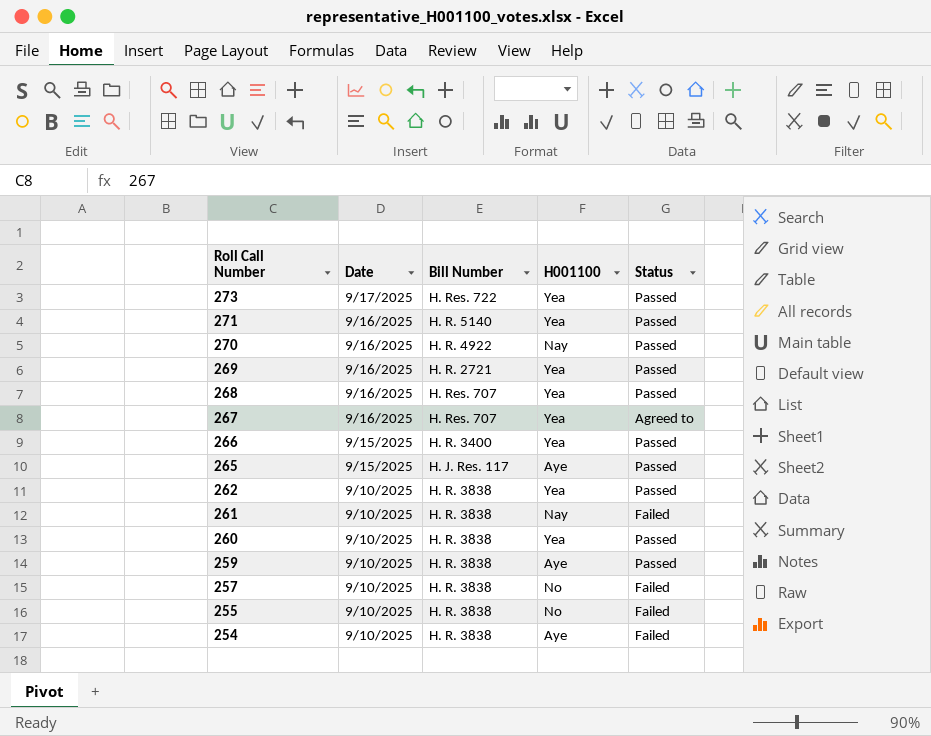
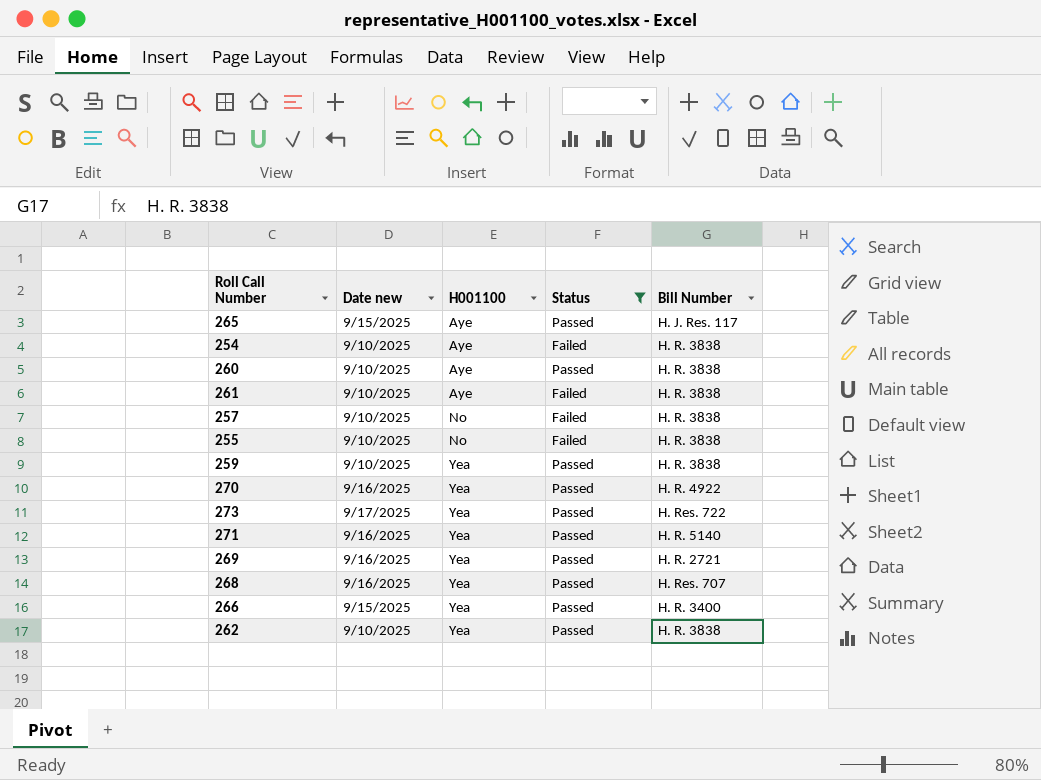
filter: none -> Status != Agreed to
row order: Roll Call Number descending -> H001100 ascending
column name: Date -> Date new
column Bill Number | position: 3 -> 5
260 | H001100: Yea -> Aye
261 | H001100: Nay -> Aye
259 | H001100: Aye -> Yea
270 | H001100: Nay -> Yea

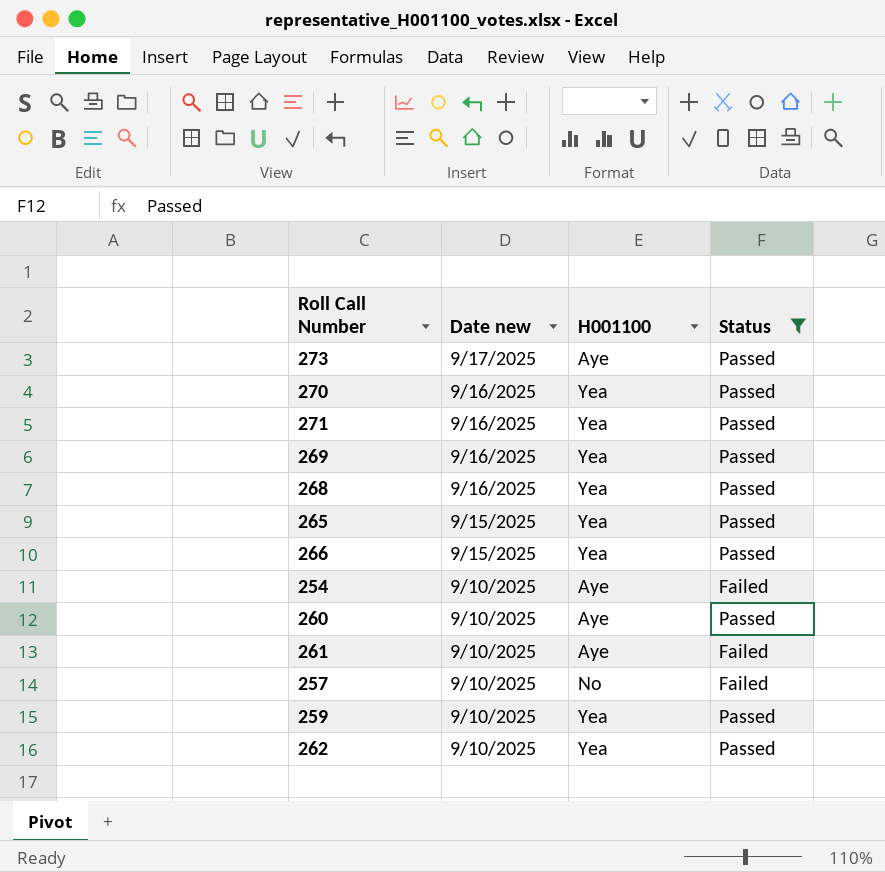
row order: H001100 ascending -> Date new descending
column Bill Number | position: 5 -> none
row 255: 9/10/2025 | No | Failed | H. R. 3838 -> none
273 | H001100: Yea -> Aye
265 | H001100: Aye -> Yea

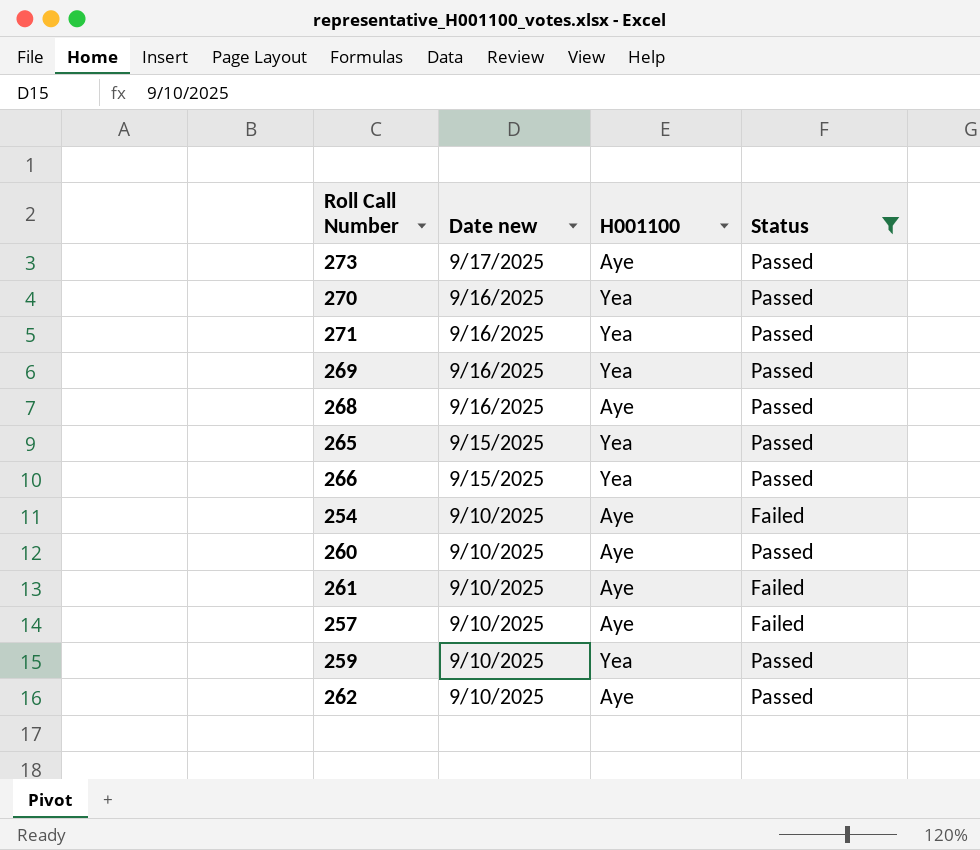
268 | H001100: Yea -> Aye
257 | H001100: No -> Aye
262 | H001100: Yea -> Aye

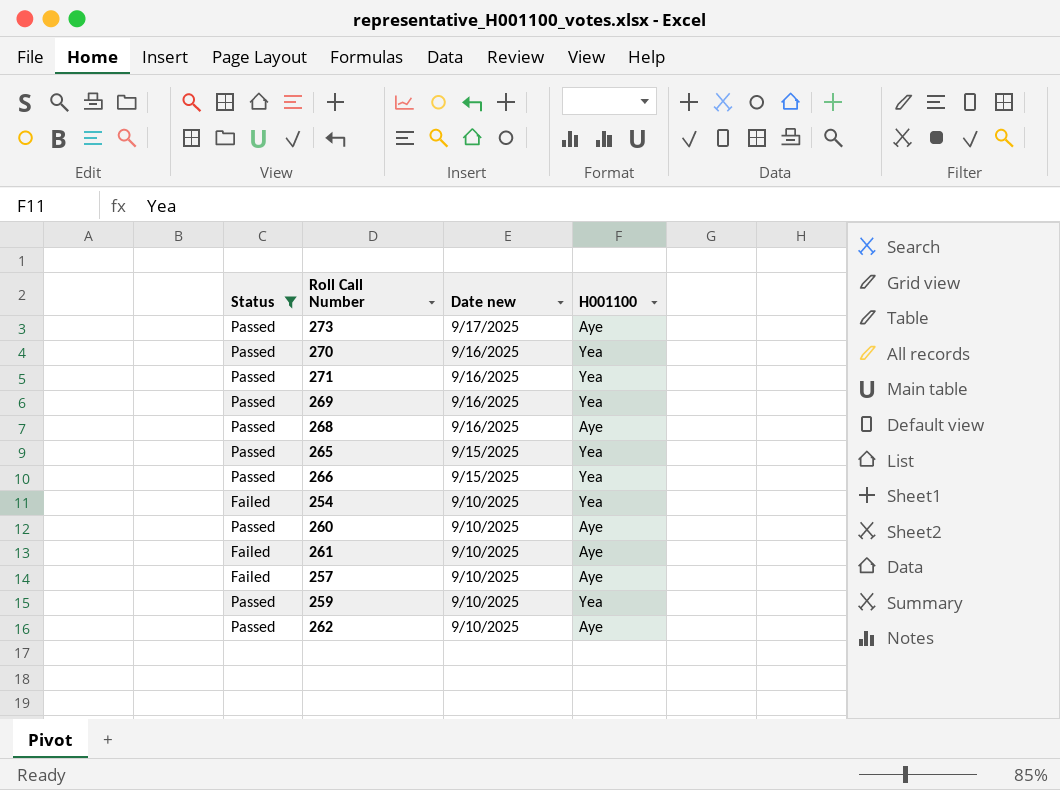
column Status | position: 4 -> 1
254 | H001100: Aye -> Yea

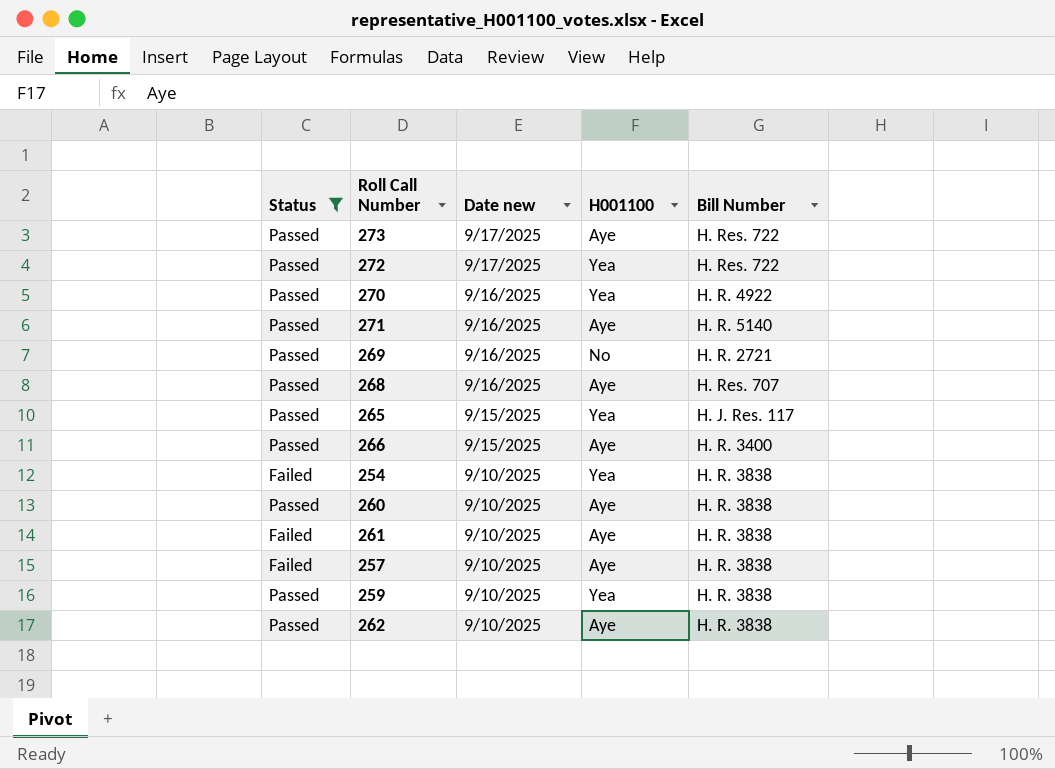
column Bill Number | position: none -> 5
row 272: none -> Passed | 9/17/2025 | Yea | H. Res. 722
271 | H001100: Yea -> Aye
269 | H001100: Yea -> No
266 | H001100: Yea -> Aye

